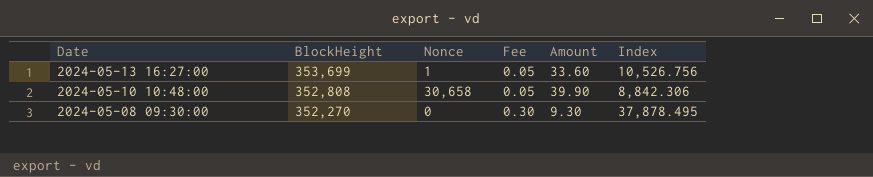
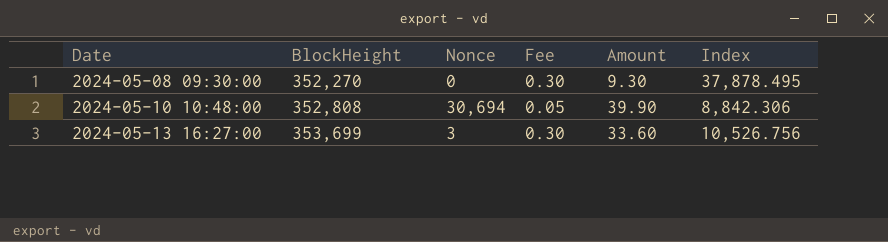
row order: Date descending -> Date ascending
2024-05-10 10:48:00 | Nonce: 30,658 -> 30,694
2024-05-13 16:27:00 | Nonce: 1 -> 3
2024-05-13 16:27:00 | Fee: 0.05 -> 0.30

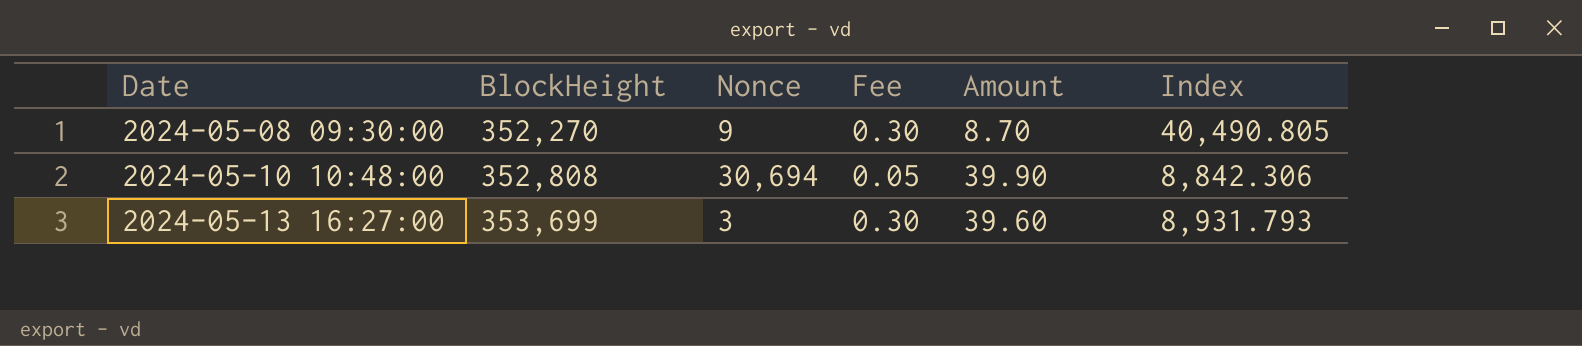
2024-05-08 09:30:00 | Nonce: 0 -> 9
2024-05-08 09:30:00 | Amount: 9.30 -> 8.70
2024-05-08 09:30:00 | Index: 37,878.495 -> 40,490.805
2024-05-13 16:27:00 | Amount: 33.60 -> 39.60
2024-05-13 16:27:00 | Index: 10,526.756 -> 8,931.793

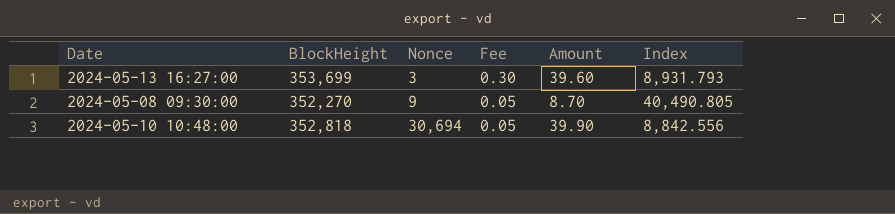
row order: Date ascending -> Nonce ascending
2024-05-08 09:30:00 | Fee: 0.30 -> 0.05
2024-05-10 10:48:00 | BlockHeight: 352,808 -> 352,818
2024-05-10 10:48:00 | Index: 8,842.306 -> 8,842.556

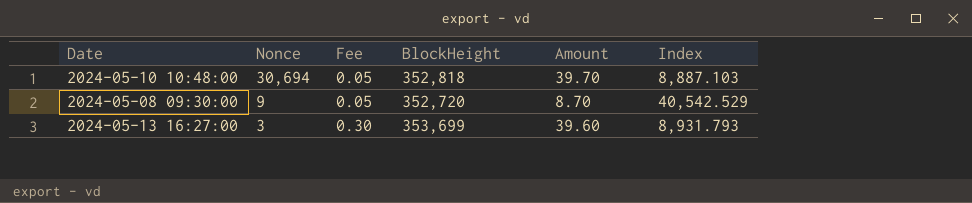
row order: Nonce ascending -> Nonce descending
column BlockHeight | position: 2 -> 4
2024-05-10 10:48:00 | Amount: 39.90 -> 39.70
2024-05-10 10:48:00 | Index: 8,842.556 -> 8,887.103
2024-05-08 09:30:00 | BlockHeight: 352,270 -> 352,720
2024-05-08 09:30:00 | Index: 40,490.805 -> 40,542.529

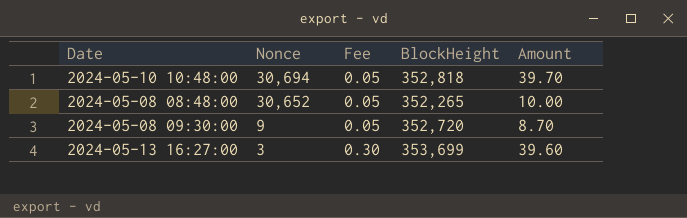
column Index | formula: [BlockHeight] / [Amount] -> none
row 2024-05-08 08:48:00: none -> 30,652 | 0.05 | 352,265 | 10.00

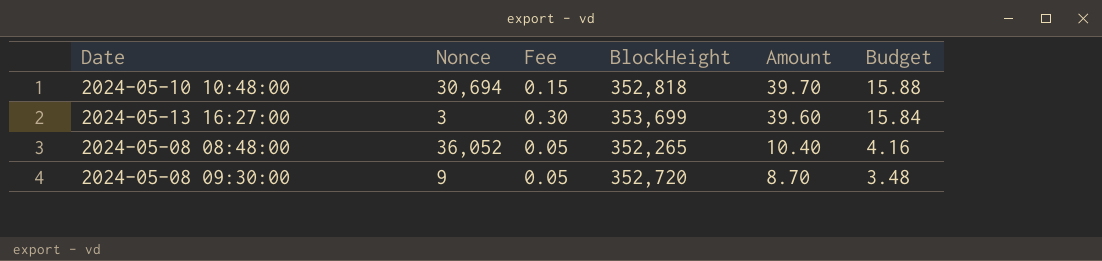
row order: Nonce descending -> Amount descending
column Budget | formula: none -> [Amount] * 0.4
2024-05-10 10:48:00 | Fee: 0.05 -> 0.15
2024-05-08 08:48:00 | Nonce: 30,652 -> 36,052
2024-05-08 08:48:00 | Amount: 10.00 -> 10.40

